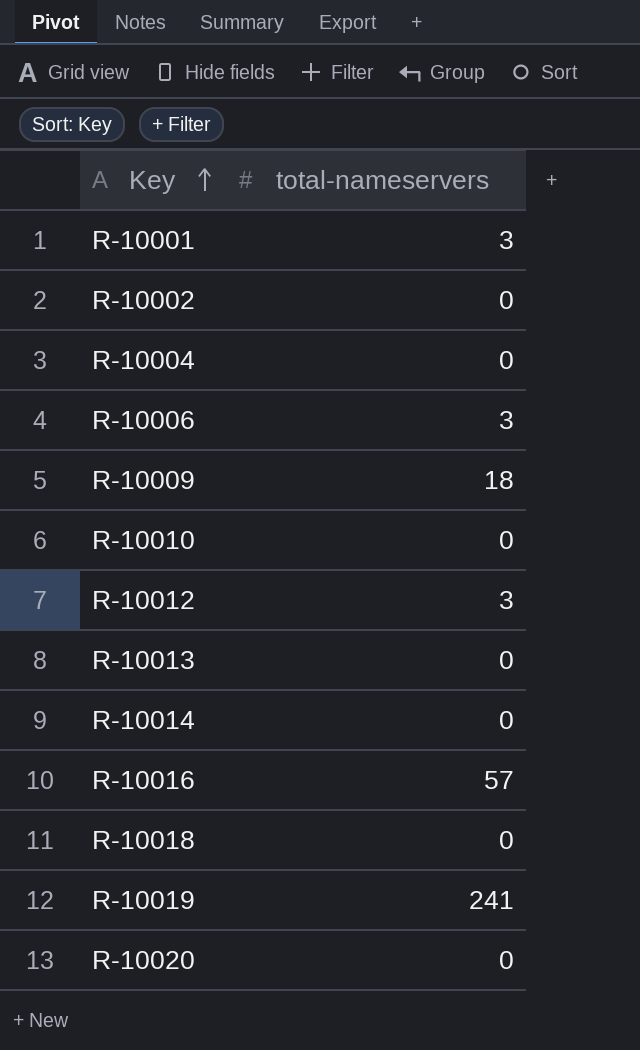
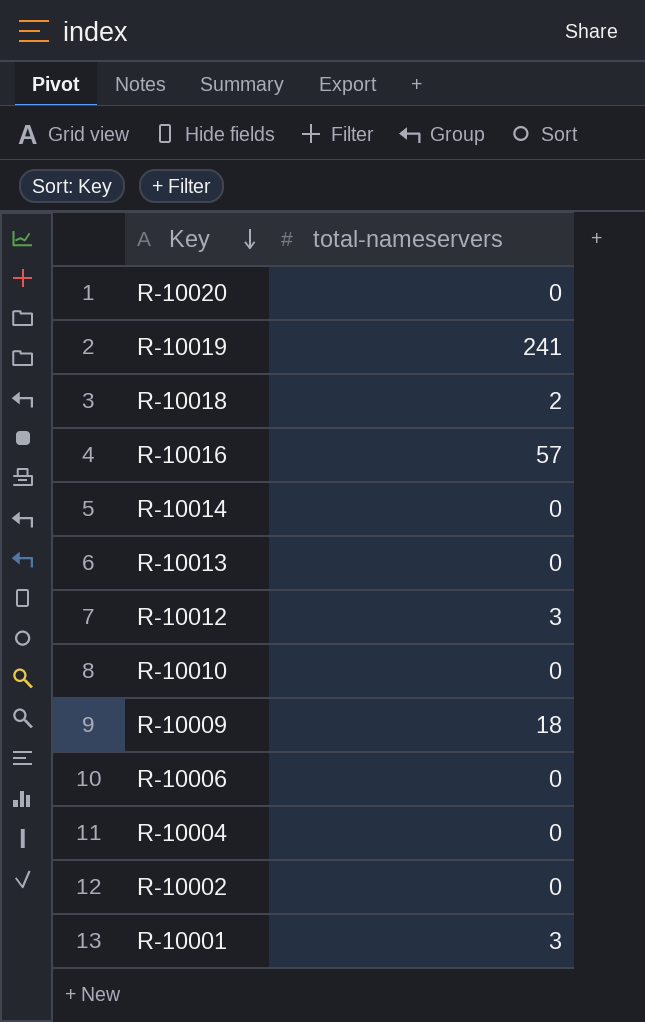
row order: Key ascending -> Key descending
R-10018 | total-nameservers: 0 -> 2
R-10006 | total-nameservers: 3 -> 0

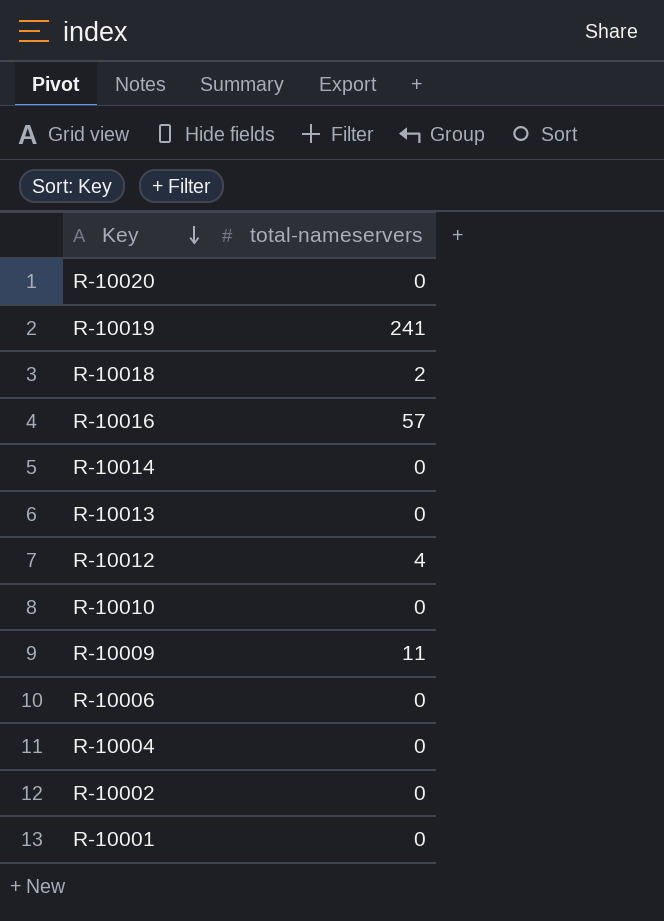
R-10012 | total-nameservers: 3 -> 4
R-10009 | total-nameservers: 18 -> 11
R-10001 | total-nameservers: 3 -> 0

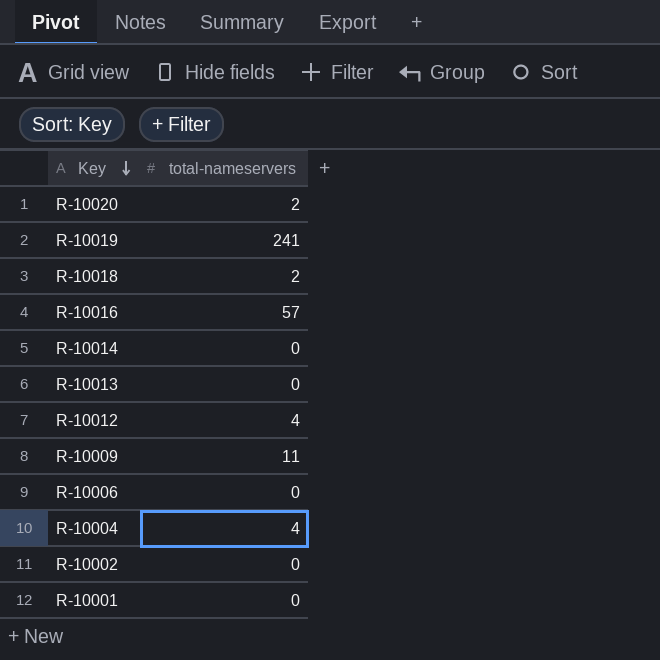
row R-10010: 0 -> none
R-10020 | total-nameservers: 0 -> 2
R-10004 | total-nameservers: 0 -> 4

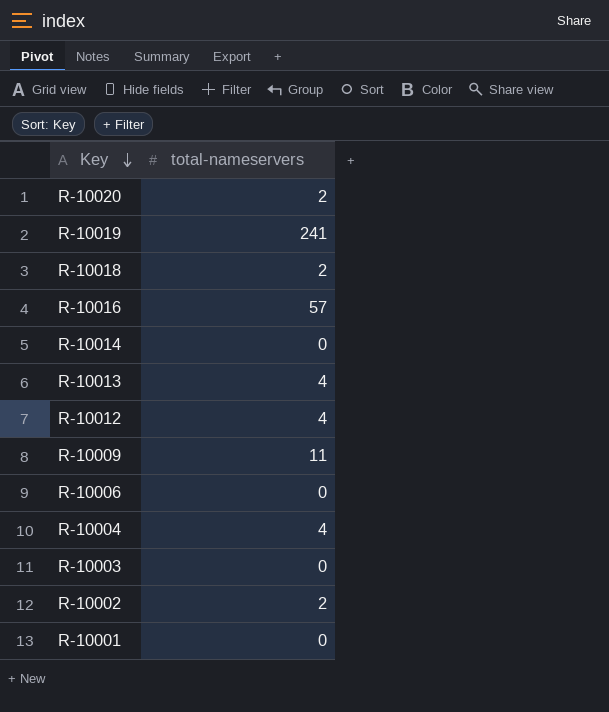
R-10013 | total-nameservers: 0 -> 4
row R-10003: none -> 0
R-10002 | total-nameservers: 0 -> 2

